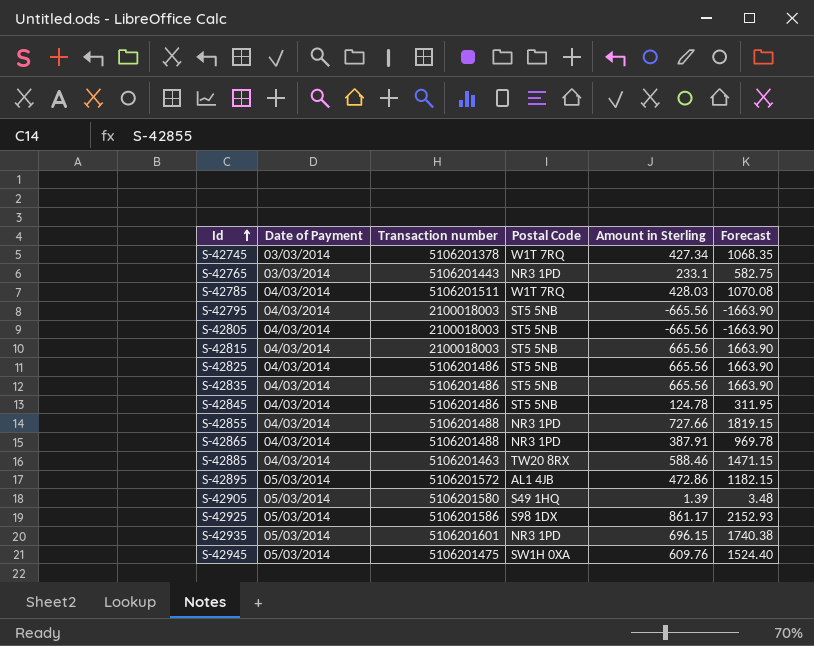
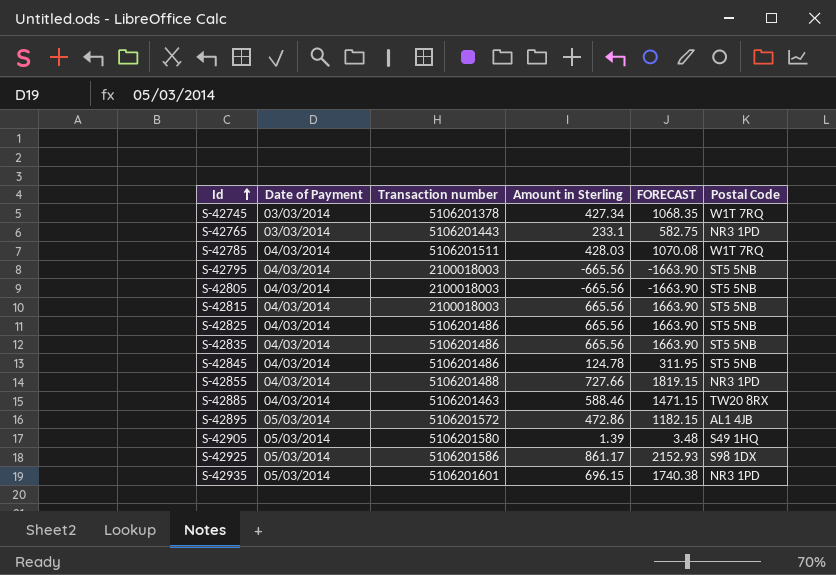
column name: Forecast -> FORECAST
column Postal Code | position: 4 -> 6
row S-42865: 04/03/2014 | 5106201488 | NR3 1PD | 387.91 | 969.78 -> none
row S-42945: 05/03/2014 | 5106201475 | SW1H 0XA | 609.76 | 1524.40 -> none

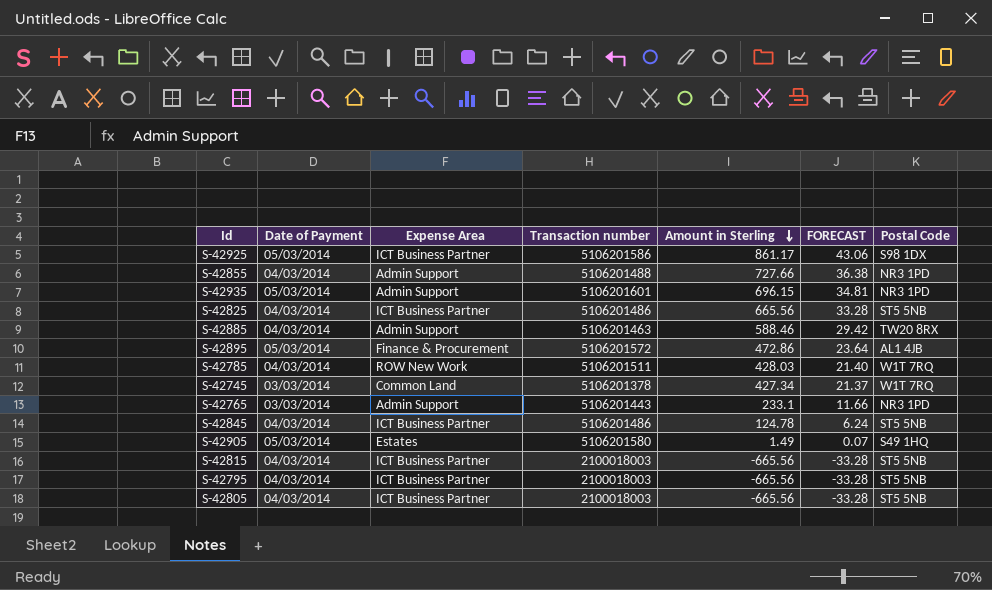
row order: Id ascending -> Amount in Sterling descending
column Expense Area | position: none -> 3
column FORECAST | formula: [Amount in Sterling] * 2.5 -> [Amount in Sterling] * 0.05
row S-42835: 04/03/2014 | 5106201486 | 665.56 | 1663.90 | ST5 5NB -> none
S-42905 | Amount in Sterling: 1.39 -> 1.49
S-42815 | Amount in Sterling: 665.56 -> -665.56

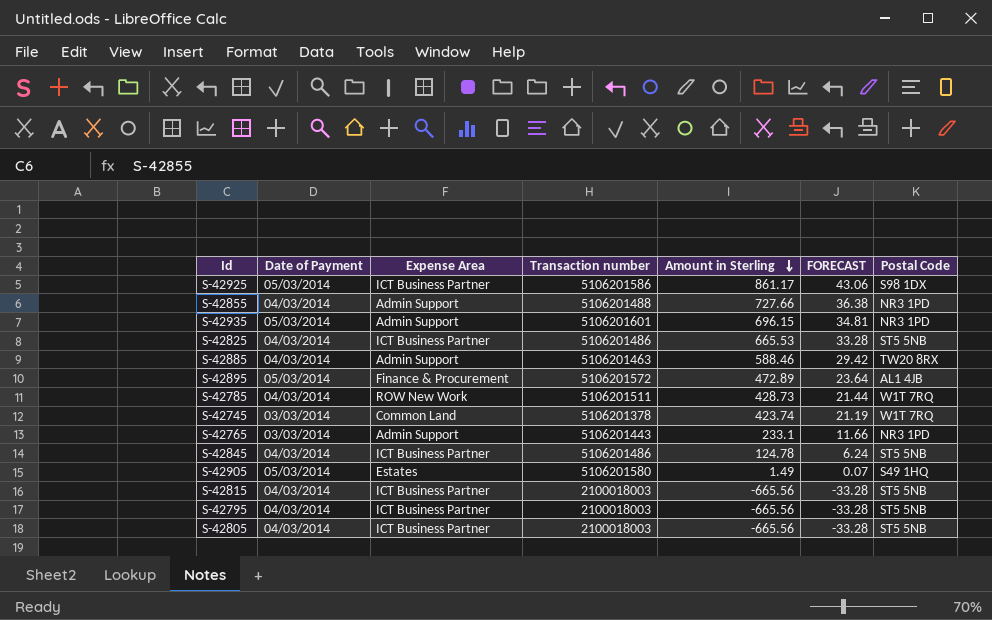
S-42825 | Amount in Sterling: 665.56 -> 665.53
S-42895 | Amount in Sterling: 472.86 -> 472.89
S-42785 | Amount in Sterling: 428.03 -> 428.73
S-42785 | FORECAST: 21.40 -> 21.44
S-42745 | Amount in Sterling: 427.34 -> 423.74
S-42745 | FORECAST: 21.37 -> 21.19

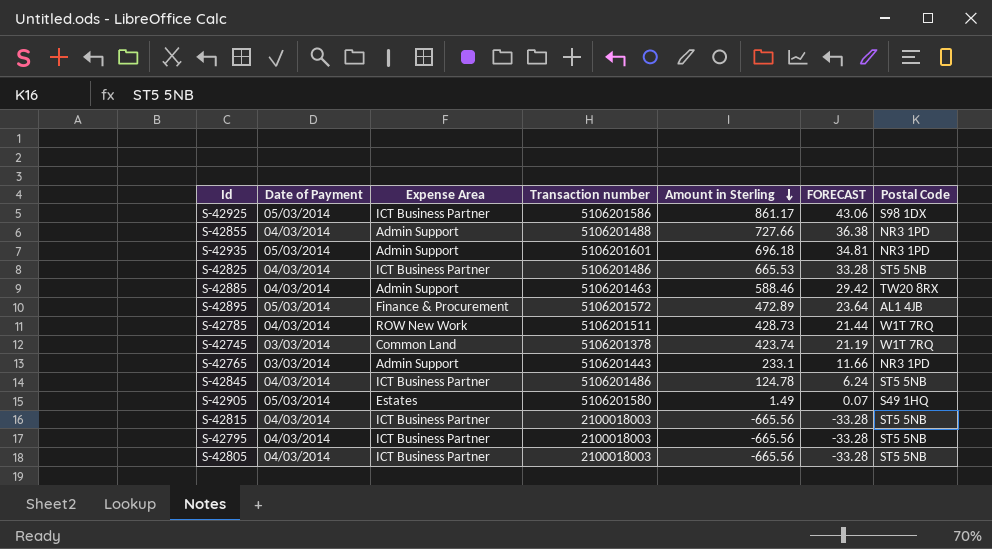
S-42935 | Amount in Sterling: 696.15 -> 696.18

